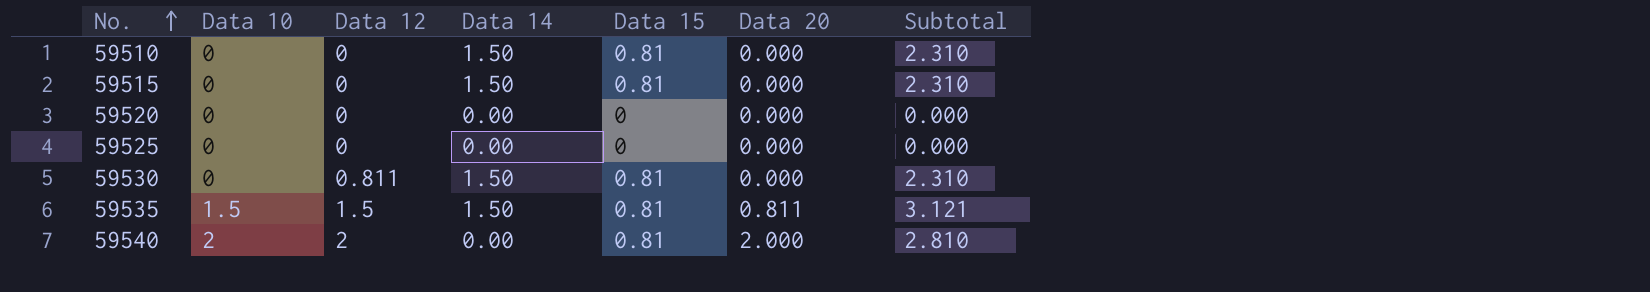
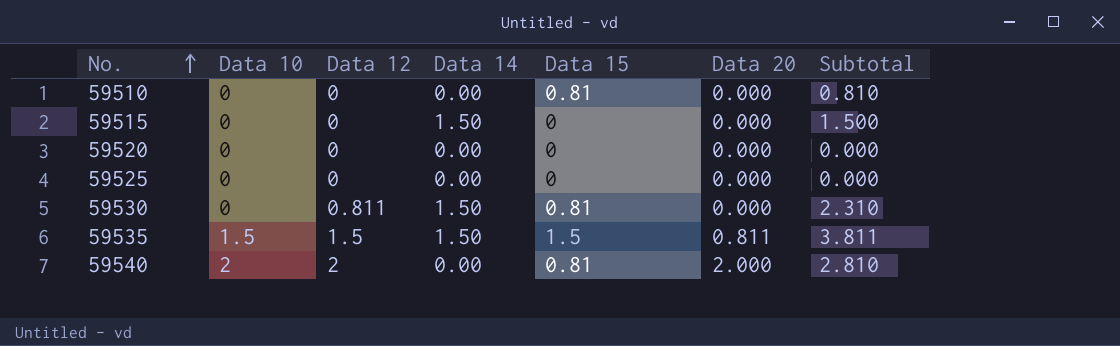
59510 | Data 14: 1.50 -> 0.00
59510 | Subtotal: 2.310 -> 0.810
59515 | Data 15: 0.81 -> 0
59515 | Subtotal: 2.310 -> 1.500
59535 | Data 15: 0.81 -> 1.5
59535 | Subtotal: 3.121 -> 3.811

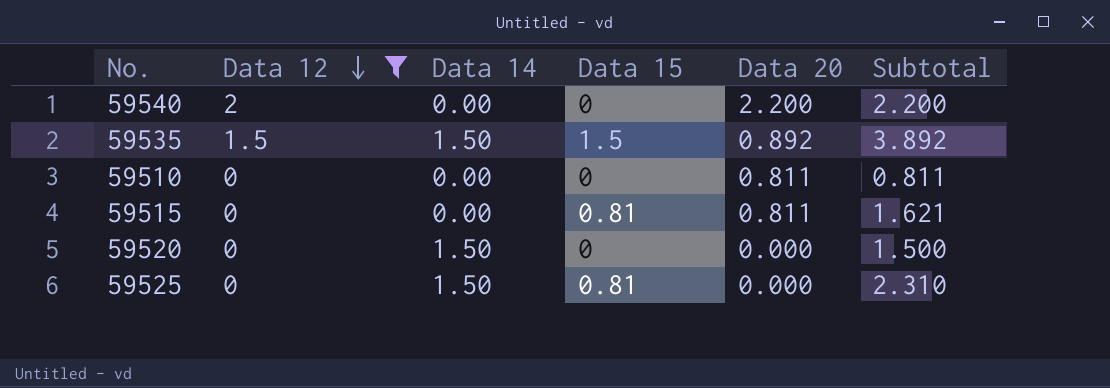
filter: none -> Data 12 != 0.811
row order: No. ascending -> Data 12 descending
column Data 10 | position: 2 -> none
59540 | Data 15: 0.81 -> 0
59540 | Data 20: 2.000 -> 2.200
59540 | Subtotal: 2.810 -> 2.200
59535 | Data 20: 0.811 -> 0.892
59535 | Subtotal: 3.811 -> 3.892
59510 | Data 15: 0.81 -> 0
59510 | Data 20: 0.000 -> 0.811
59510 | Subtotal: 0.810 -> 0.811
59515 | Data 14: 1.50 -> 0.00
59515 | Data 15: 0 -> 0.81
59515 | Data 20: 0.000 -> 0.811
59515 | Subtotal: 1.500 -> 1.621
59520 | Data 14: 0.00 -> 1.50
59520 | Subtotal: 0.000 -> 1.500
59525 | Data 14: 0.00 -> 1.50
59525 | Data 15: 0 -> 0.81
59525 | Subtotal: 0.000 -> 2.310

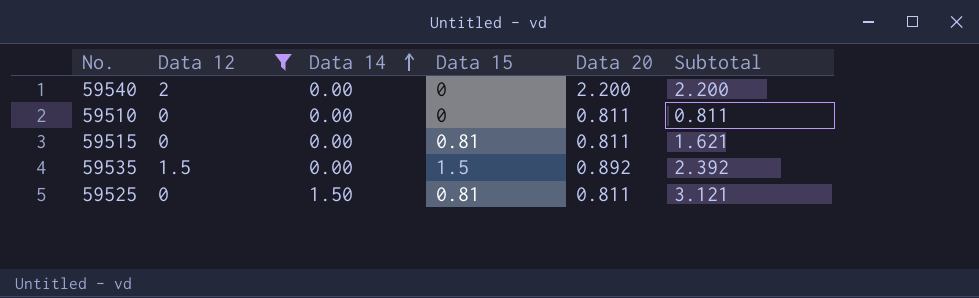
row order: Data 12 descending -> Data 14 ascending
row 59520: 0 | 1.50 | 0 | 0.000 | 1.500 -> none
59535 | Data 14: 1.50 -> 0.00
59535 | Subtotal: 3.892 -> 2.392
59525 | Data 20: 0.000 -> 0.811
59525 | Subtotal: 2.310 -> 3.121

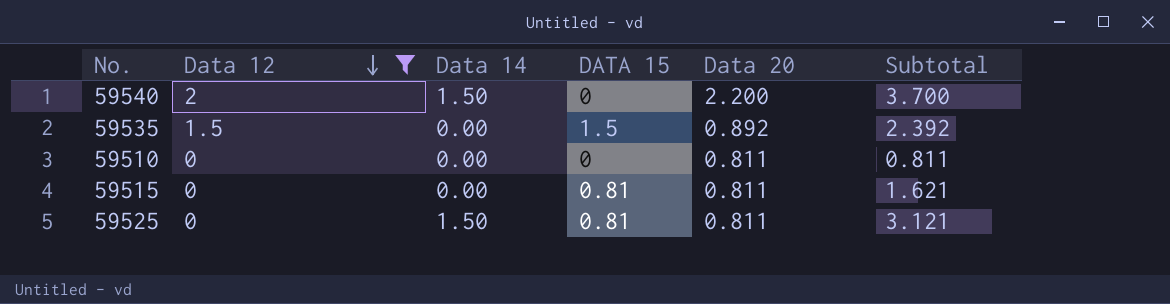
row order: Data 14 ascending -> Data 12 descending
column name: Data 15 -> DATA 15
59540 | Data 14: 0.00 -> 1.50
59540 | Subtotal: 2.200 -> 3.700

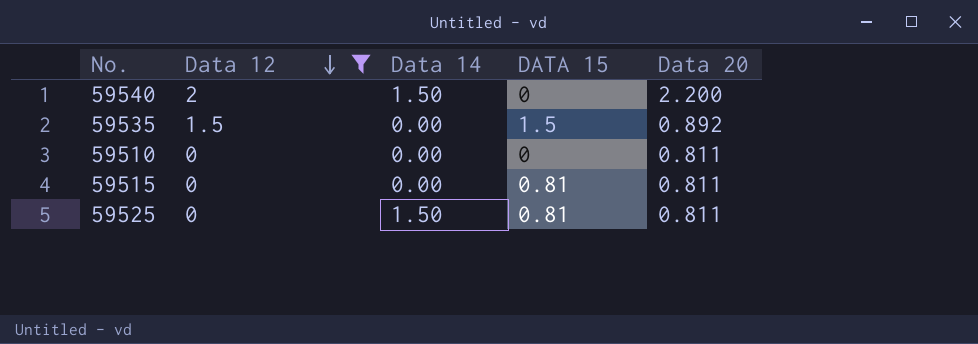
column Subtotal | formula: [Data 14] + [DATA 15] + [Data 20] -> none

